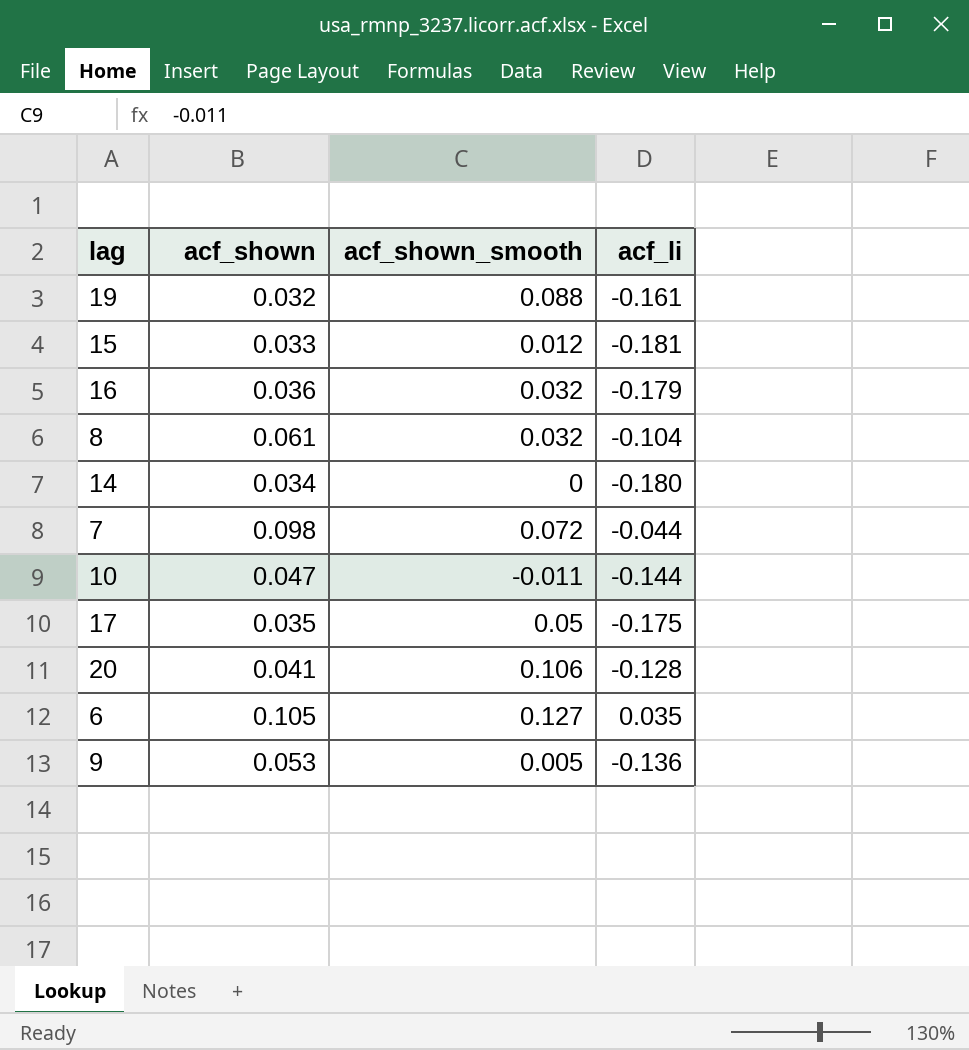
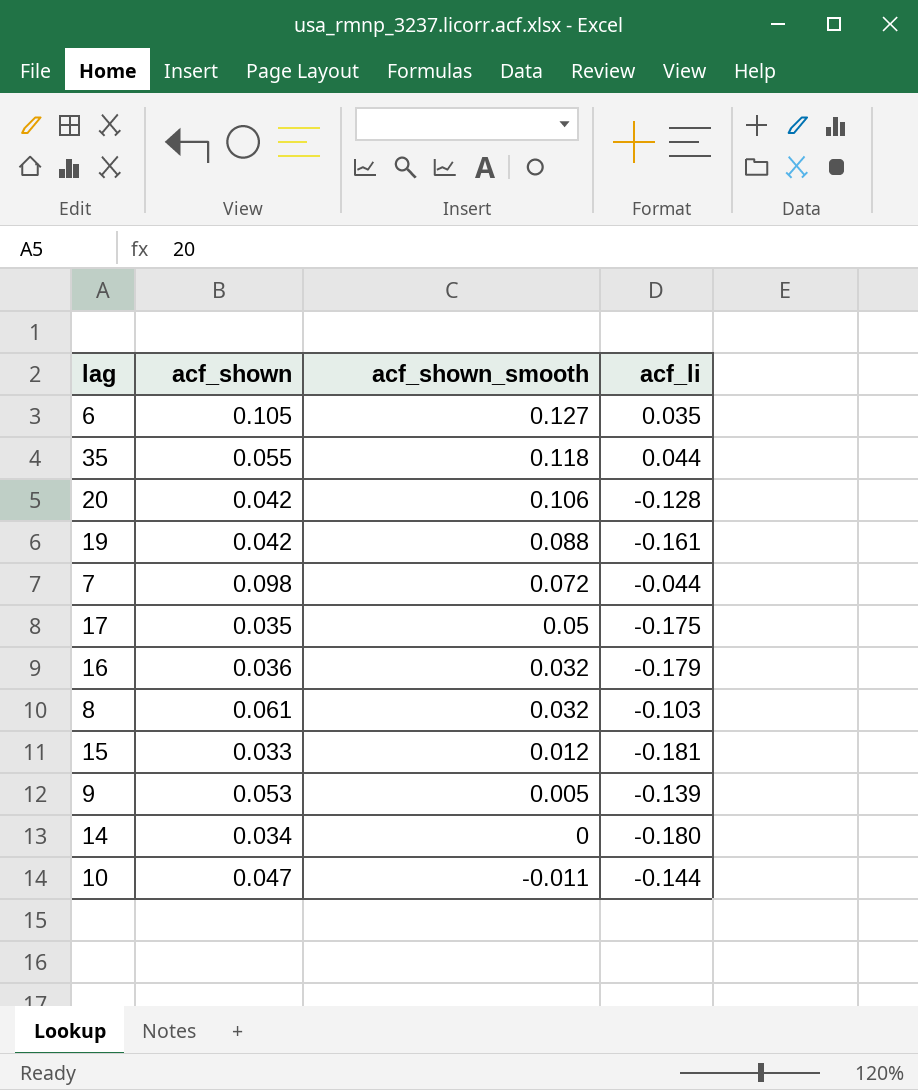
row order: none -> acf_shown_smooth descending
row 35: none -> 0.055 | 0.118 | 0.044
20 | acf_shown: 0.041 -> 0.042
19 | acf_shown: 0.032 -> 0.042
8 | acf_li: -0.104 -> -0.103
9 | acf_li: -0.136 -> -0.139

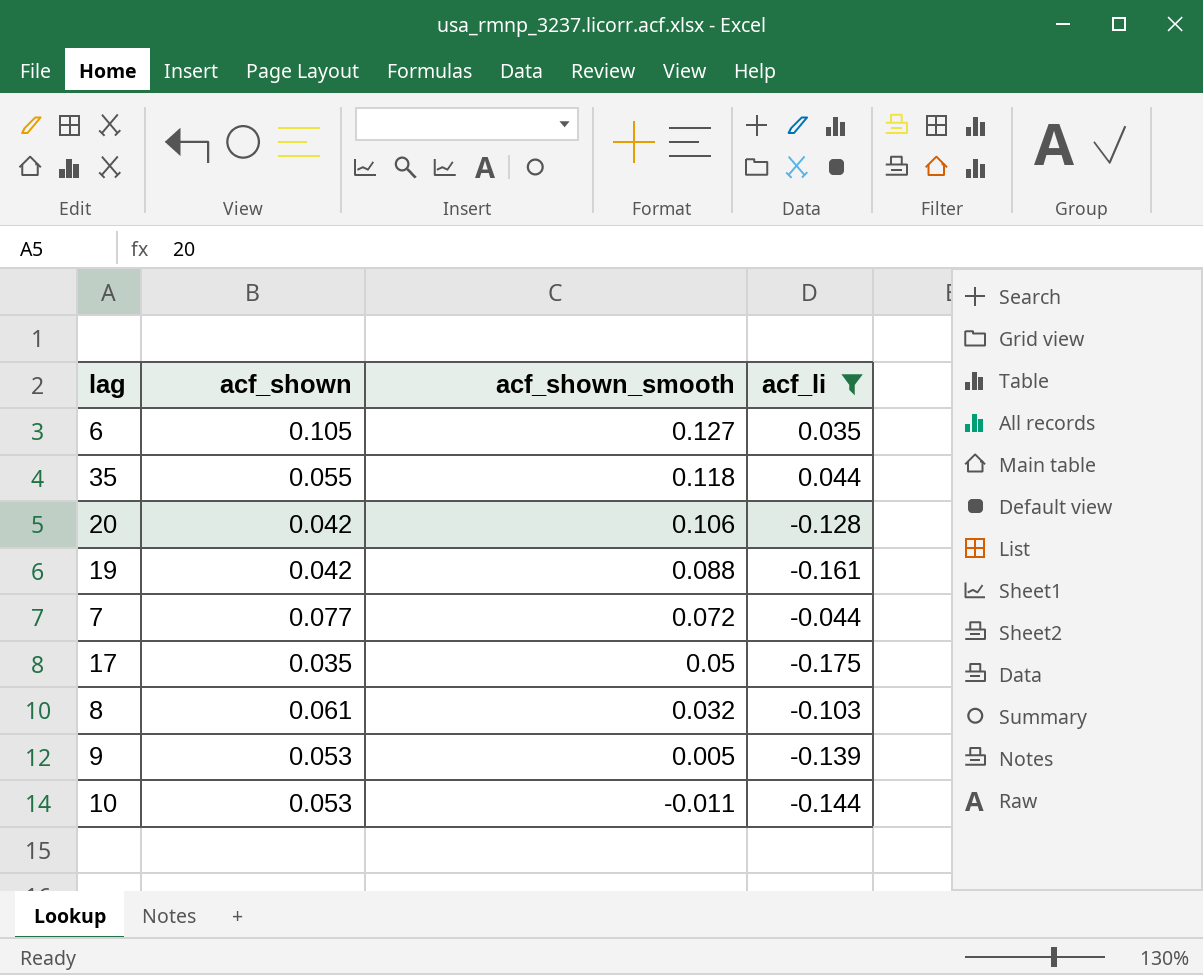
filter: none -> acf_li >= -0.175
7 | acf_shown: 0.098 -> 0.077
10 | acf_shown: 0.047 -> 0.053

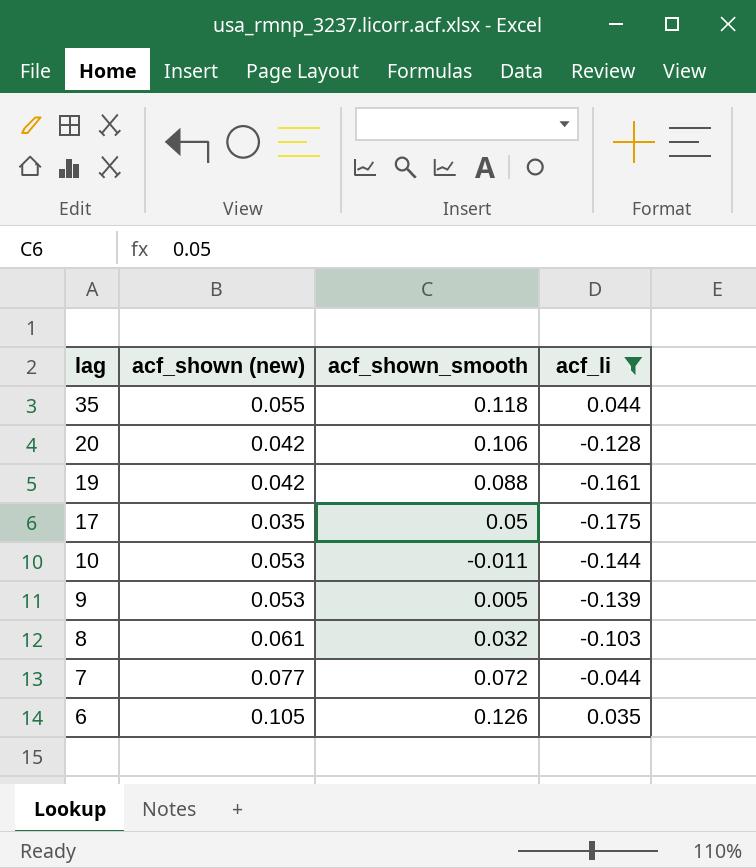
row order: acf_shown_smooth descending -> lag descending
column name: acf_shown -> acf_shown (new)
6 | acf_shown_smooth: 0.127 -> 0.126

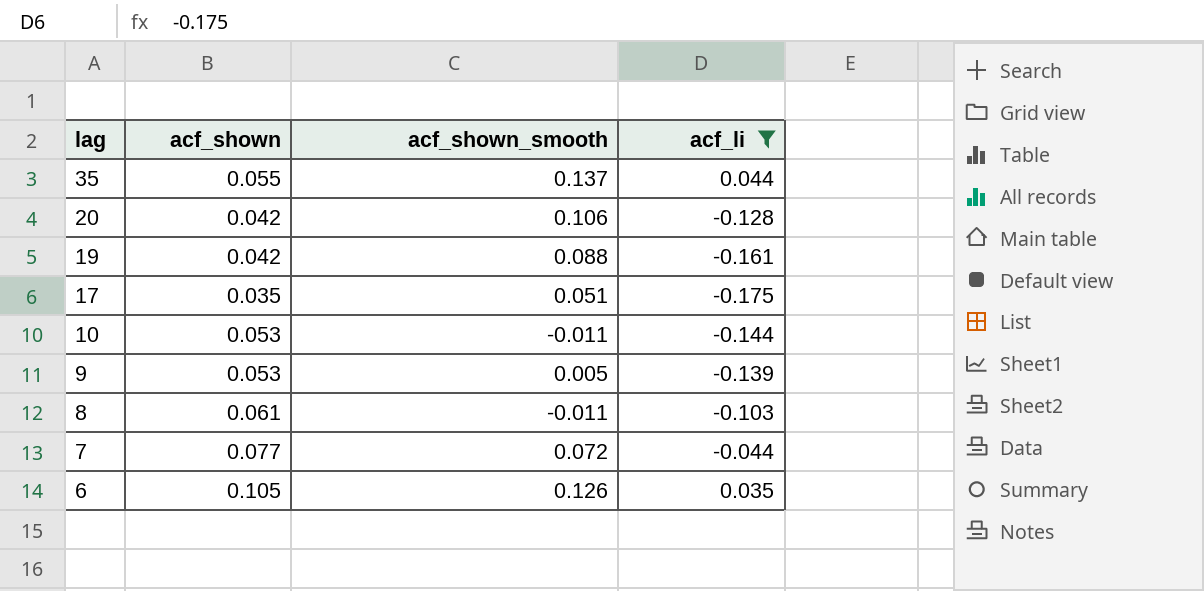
column name: acf_shown (new) -> acf_shown
35 | acf_shown_smooth: 0.118 -> 0.137
17 | acf_shown_smooth: 0.05 -> 0.051
8 | acf_shown_smooth: 0.032 -> -0.011

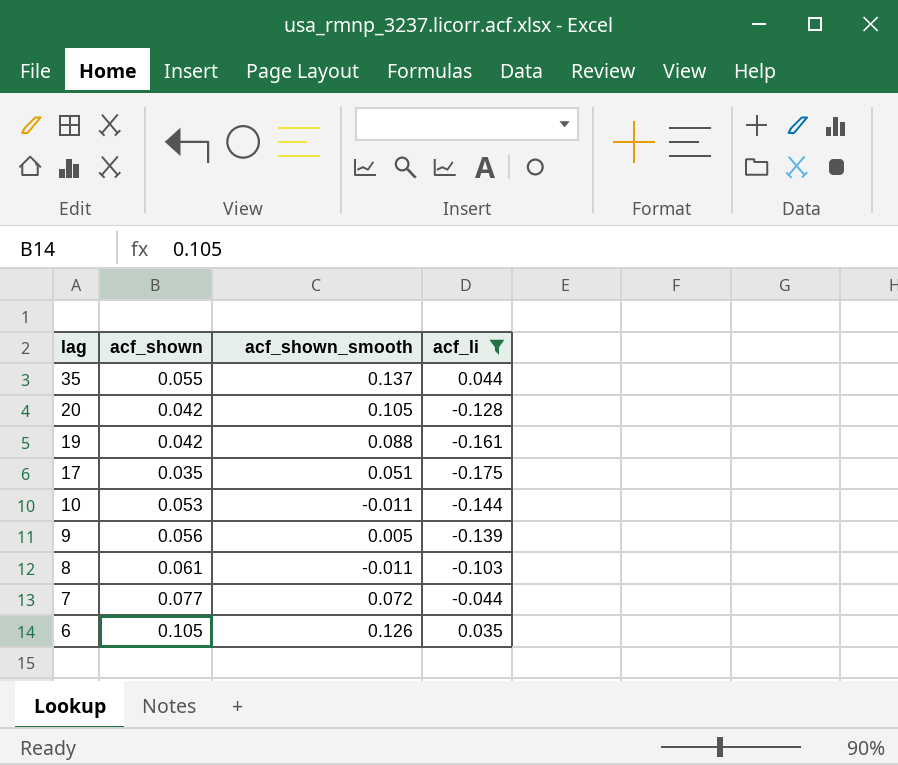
20 | acf_shown_smooth: 0.106 -> 0.105
9 | acf_shown: 0.053 -> 0.056

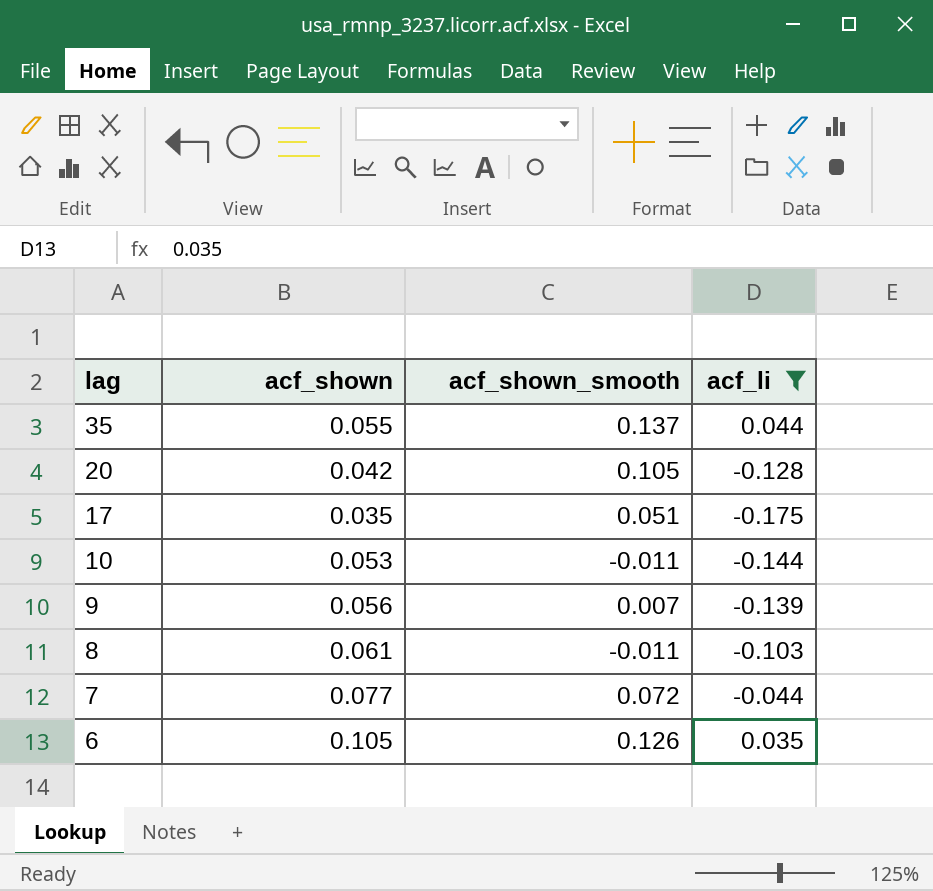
row 19: 0.042 | 0.088 | -0.161 -> none
9 | acf_shown_smooth: 0.005 -> 0.007

